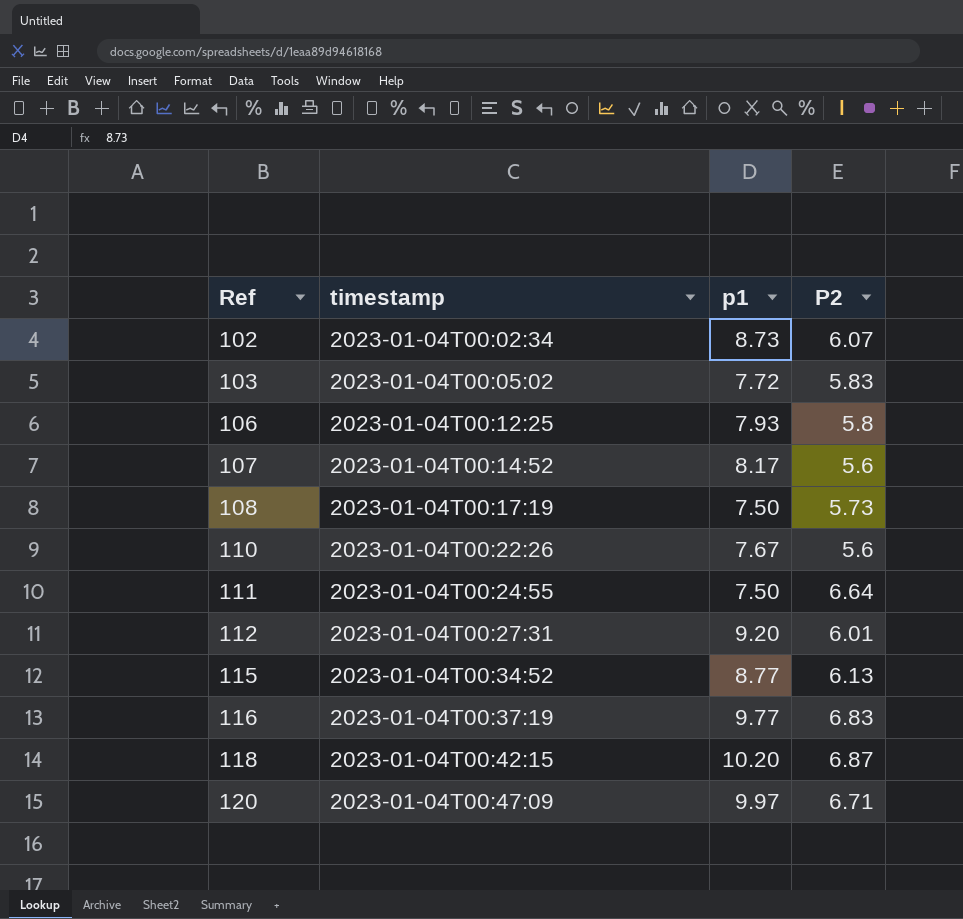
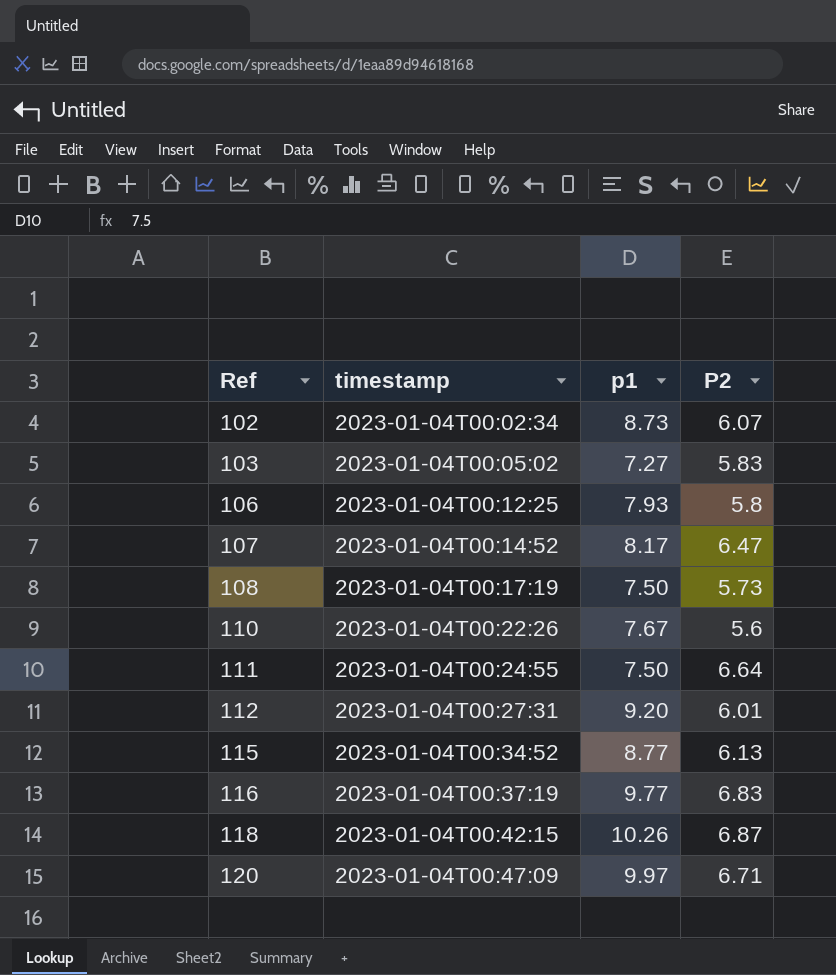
103 | p1: 7.72 -> 7.27
107 | P2: 5.6 -> 6.47
118 | p1: 10.20 -> 10.26

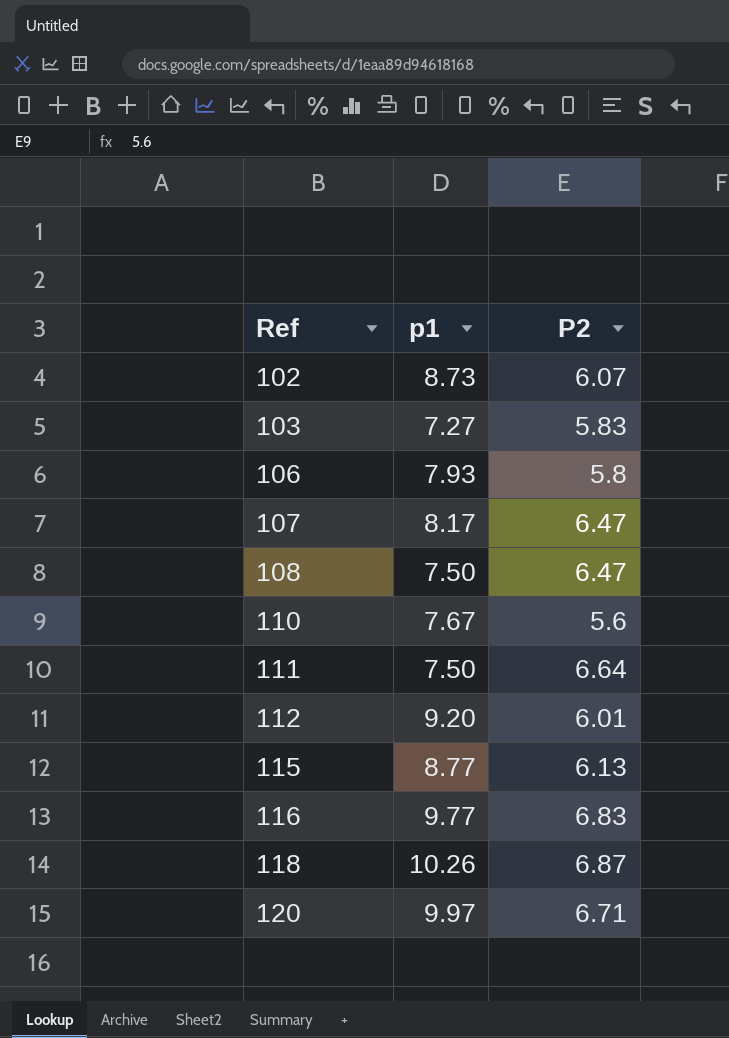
column timestamp | position: 2 -> none
108 | P2: 5.73 -> 6.47

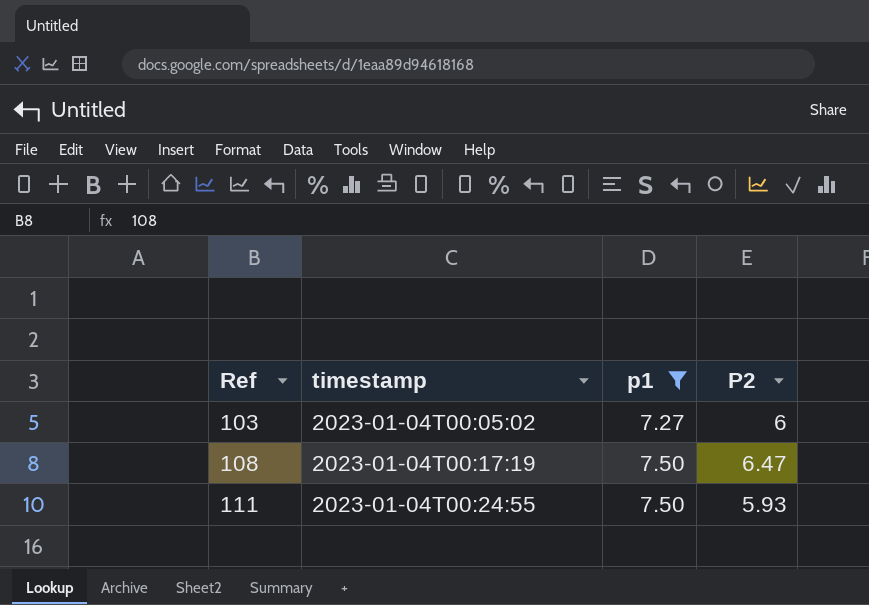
filter: none -> p1 <= 7.50
column timestamp | position: none -> 2
103 | P2: 5.83 -> 6
111 | P2: 6.64 -> 5.93

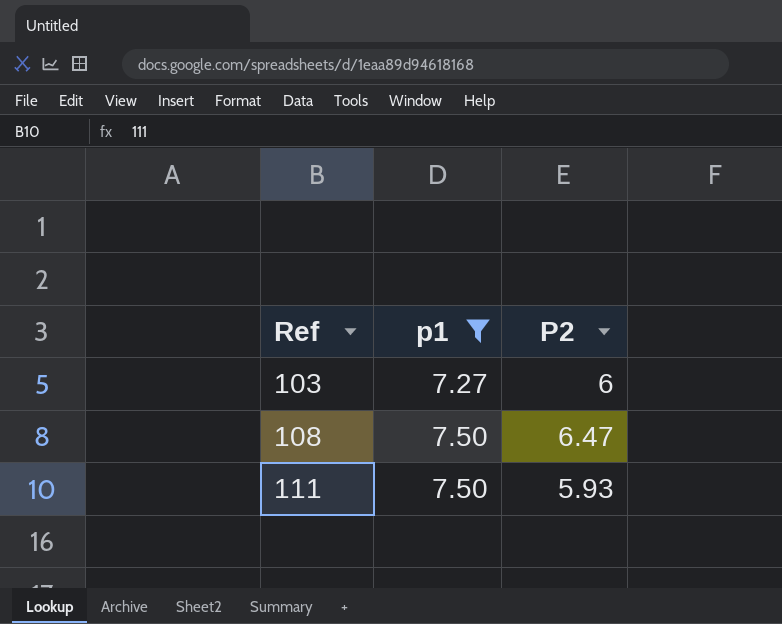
column timestamp | position: 2 -> none

